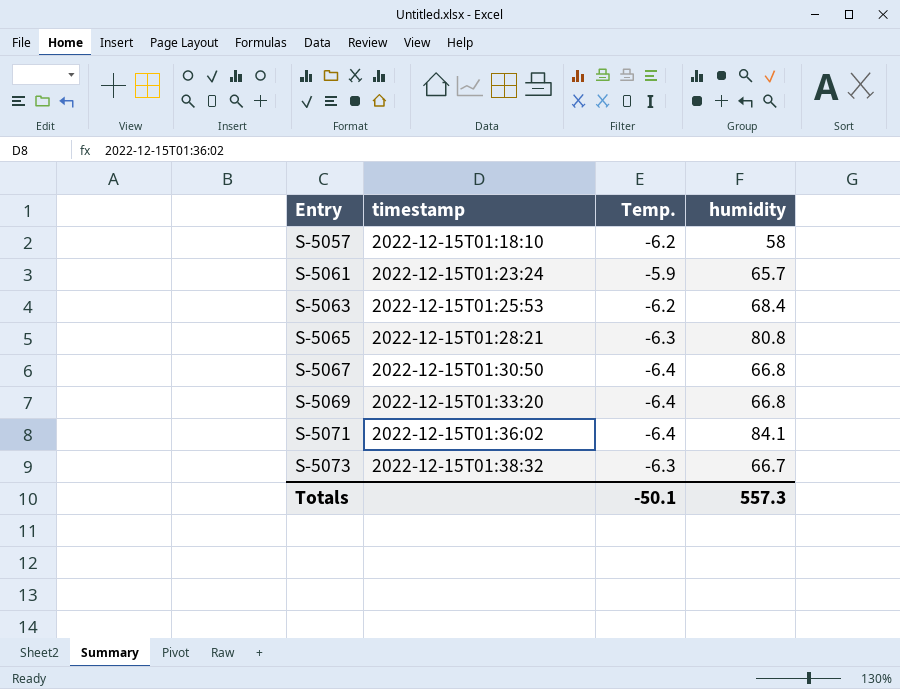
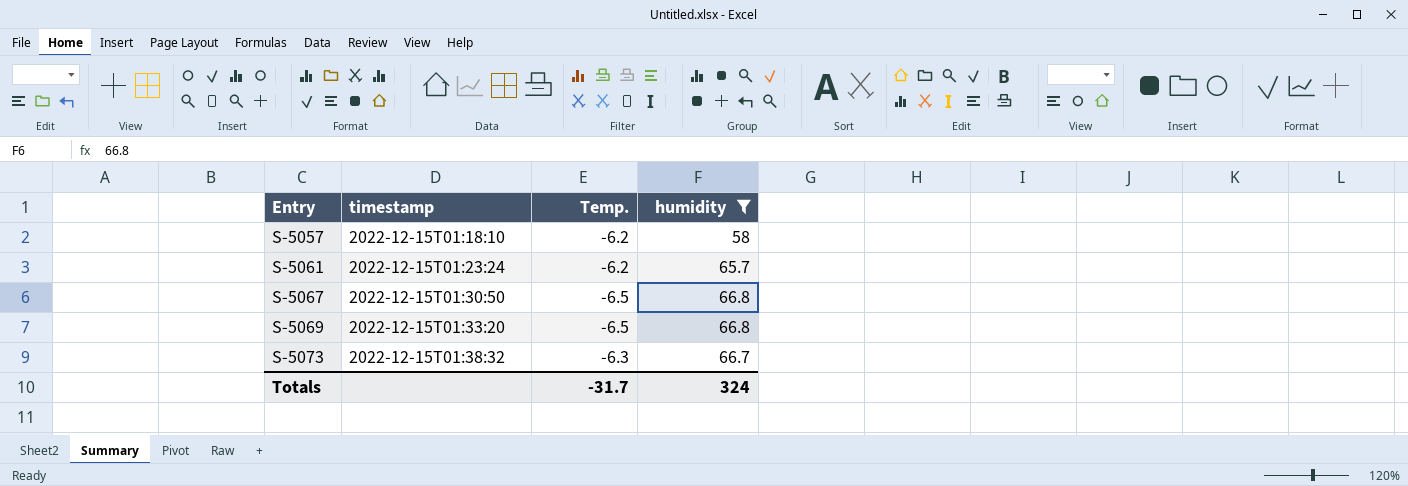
filter: none -> humidity <= 66.8
S-5061 | Temp.: -5.9 -> -6.2
S-5067 | Temp.: -6.4 -> -6.5
S-5069 | Temp.: -6.4 -> -6.5
Totals | Temp.: -50.1 -> -31.7
Totals | humidity: 557.3 -> 324

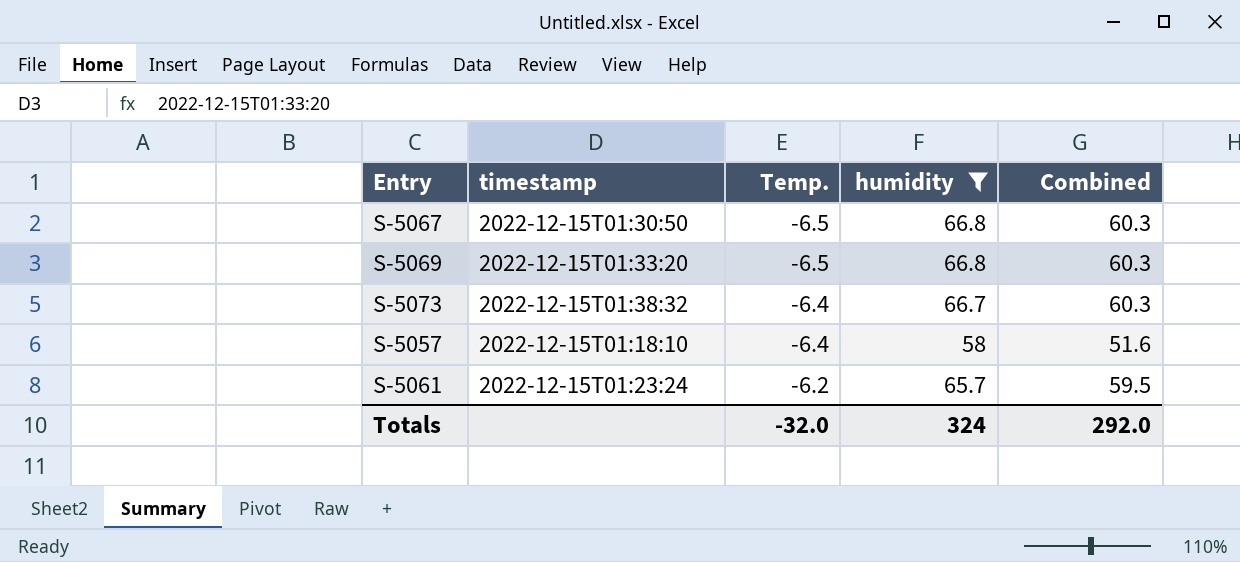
row order: Entry ascending -> Temp. ascending
column Combined | formula: none -> [Temp.] + [humidity]
S-5073 | Temp.: -6.3 -> -6.4
S-5057 | Temp.: -6.2 -> -6.4
Totals | Temp.: -31.7 -> -32.0

